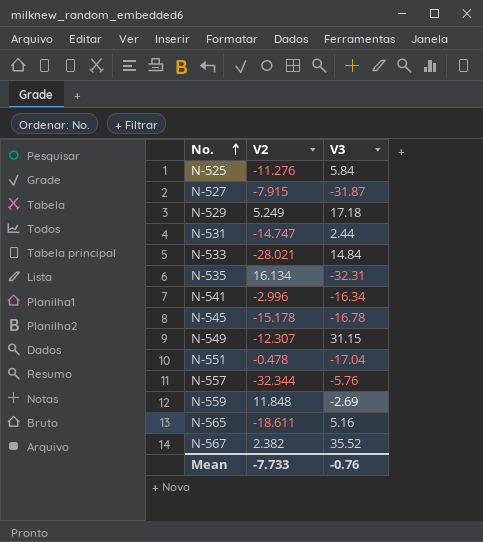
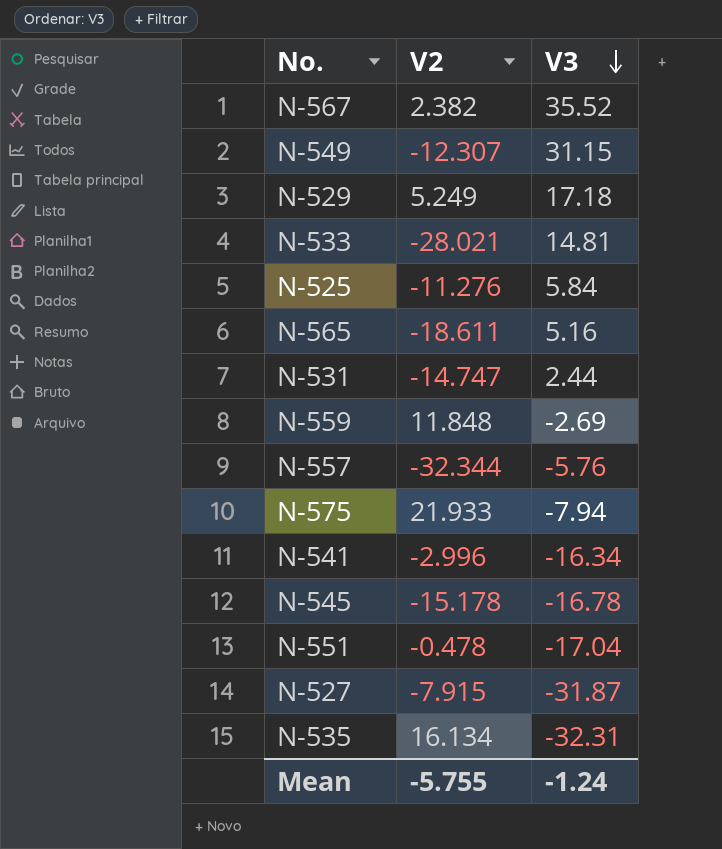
row order: No. ascending -> V3 descending
N-533 | V3: 14.84 -> 14.81
row N-575: none -> 21.933 | -7.94
Mean | V2: -7.733 -> -5.755
Mean | V3: -0.76 -> -1.24

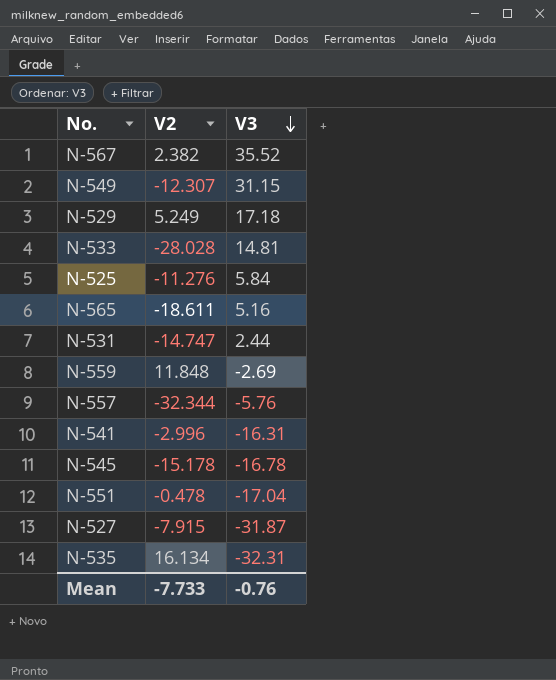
row N-575: 21.933 | -7.94 -> none
N-533 | V2: -28.021 -> -28.028
N-541 | V3: -16.34 -> -16.31
Mean | V2: -5.755 -> -7.733
Mean | V3: -1.24 -> -0.76

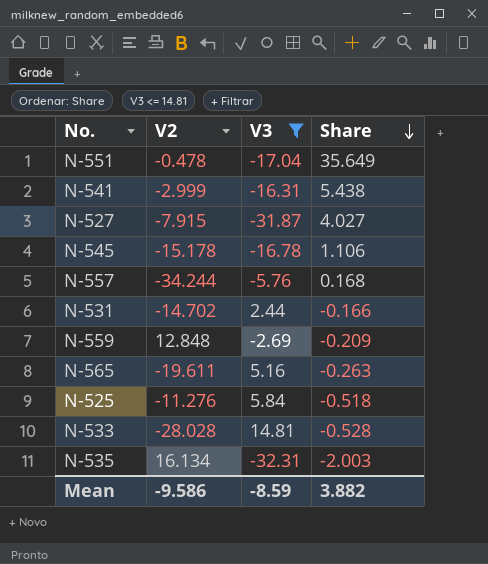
filter: none -> V3 <= 14.81
row order: V3 descending -> Share descending
column Share | formula: none -> [V3] / [V2]
N-541 | V2: -2.996 -> -2.999
N-557 | V2: -32.344 -> -34.244
N-531 | V2: -14.747 -> -14.702
N-559 | V2: 11.848 -> 12.848
N-565 | V2: -18.611 -> -19.611
Mean | V2: -7.733 -> -9.586
Mean | V3: -0.76 -> -8.59

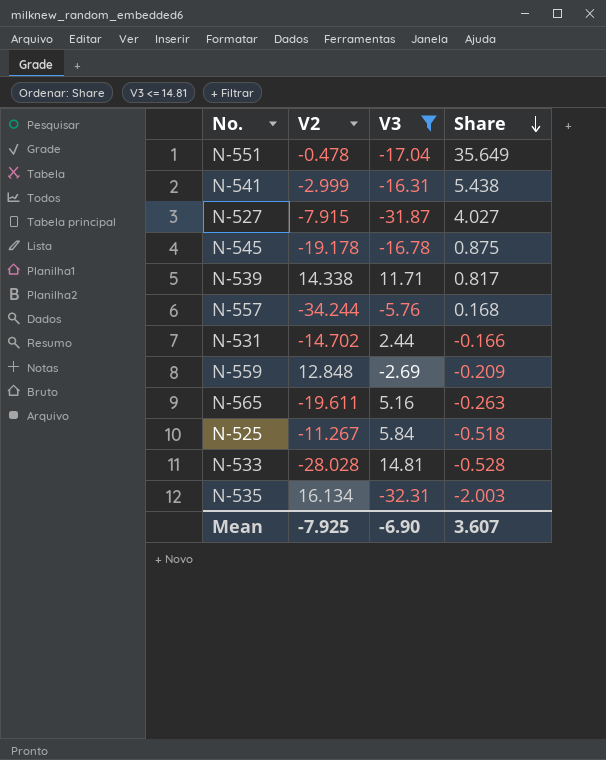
N-545 | V2: -15.178 -> -19.178
N-545 | Share: 1.106 -> 0.875
row N-539: none -> 14.338 | 11.71 | 0.817
N-525 | V2: -11.276 -> -11.267
Mean | V2: -9.586 -> -7.925
Mean | V3: -8.59 -> -6.90
Mean | Share: 3.882 -> 3.607

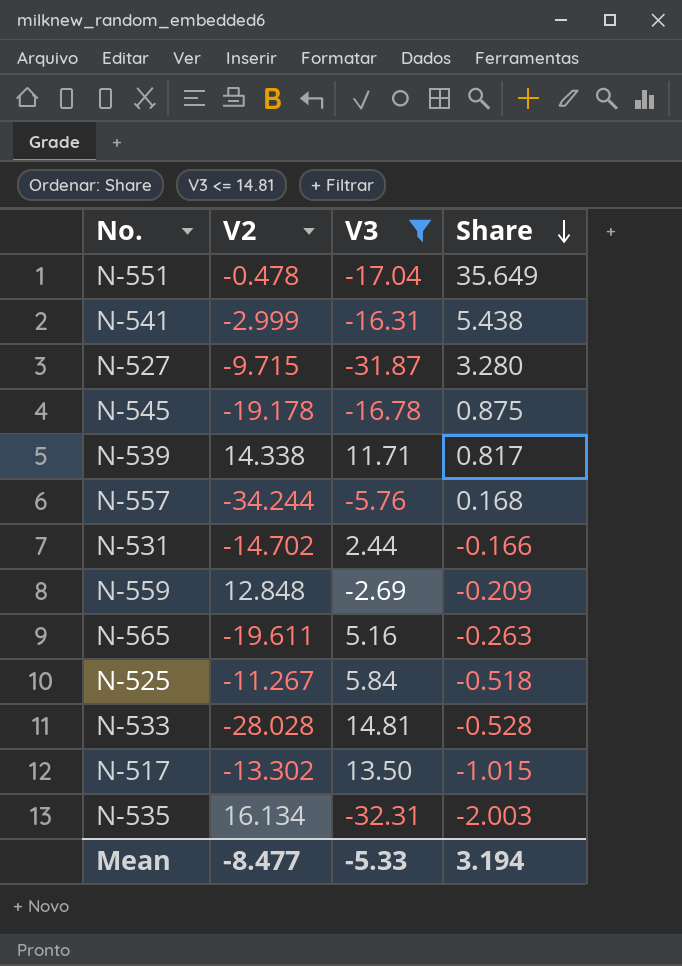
N-527 | V2: -7.915 -> -9.715
N-527 | Share: 4.027 -> 3.280
row N-517: none -> -13.302 | 13.50 | -1.015
Mean | V2: -7.925 -> -8.477
Mean | V3: -6.90 -> -5.33
Mean | Share: 3.607 -> 3.194

